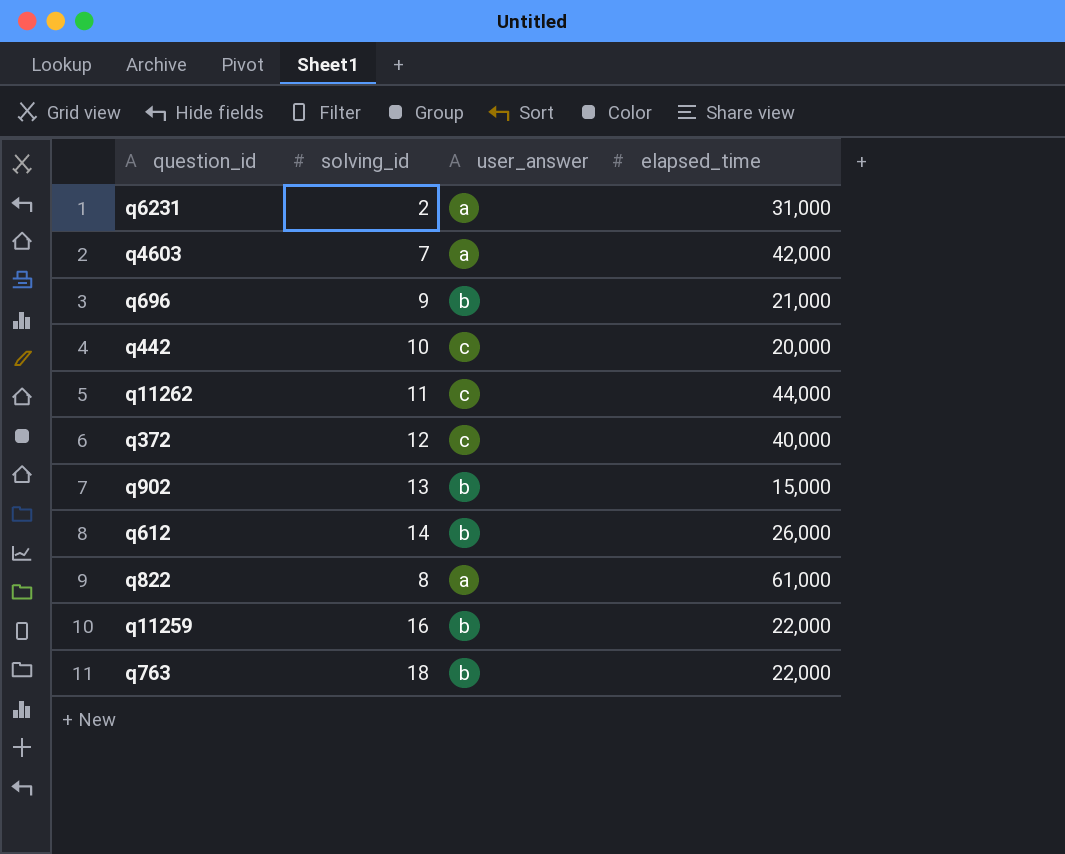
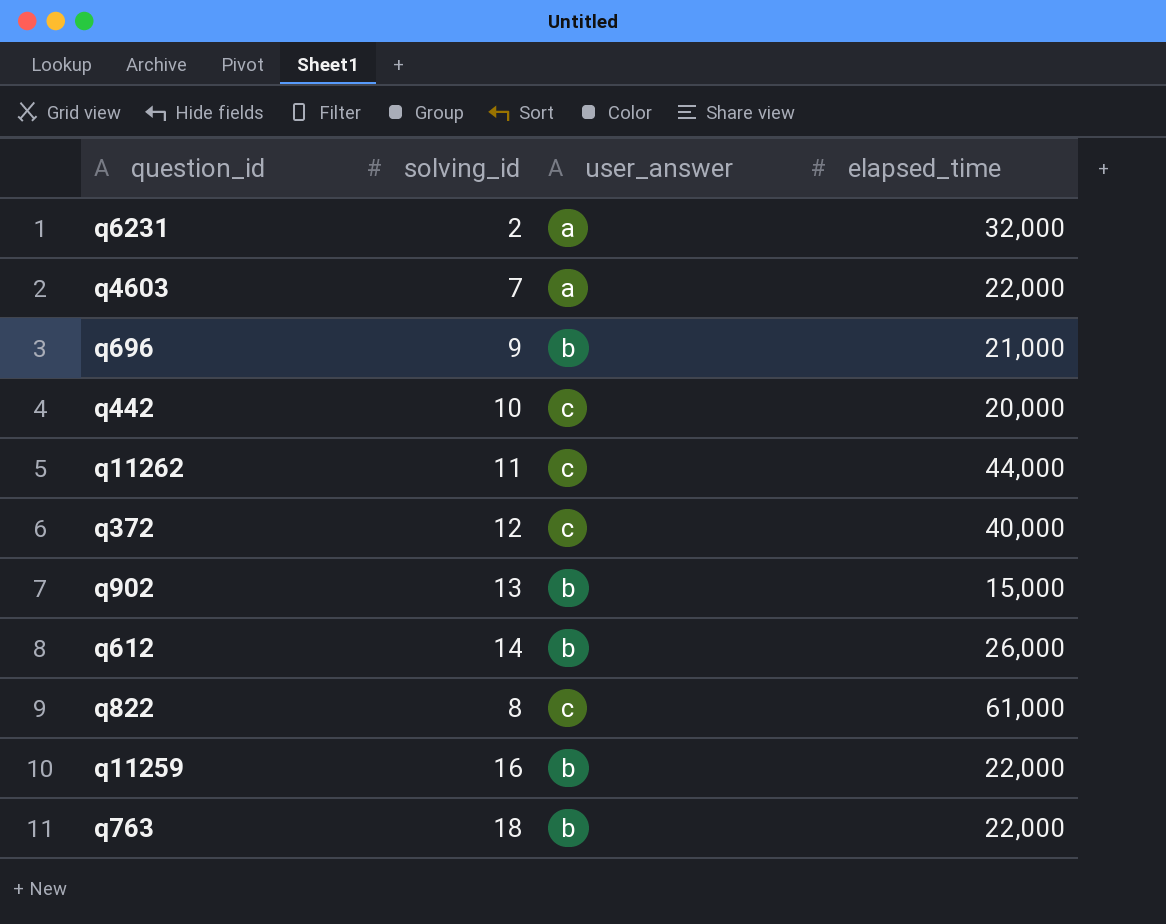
q6231 | elapsed_time: 31,000 -> 32,000
q4603 | elapsed_time: 42,000 -> 22,000
q822 | user_answer: a -> c

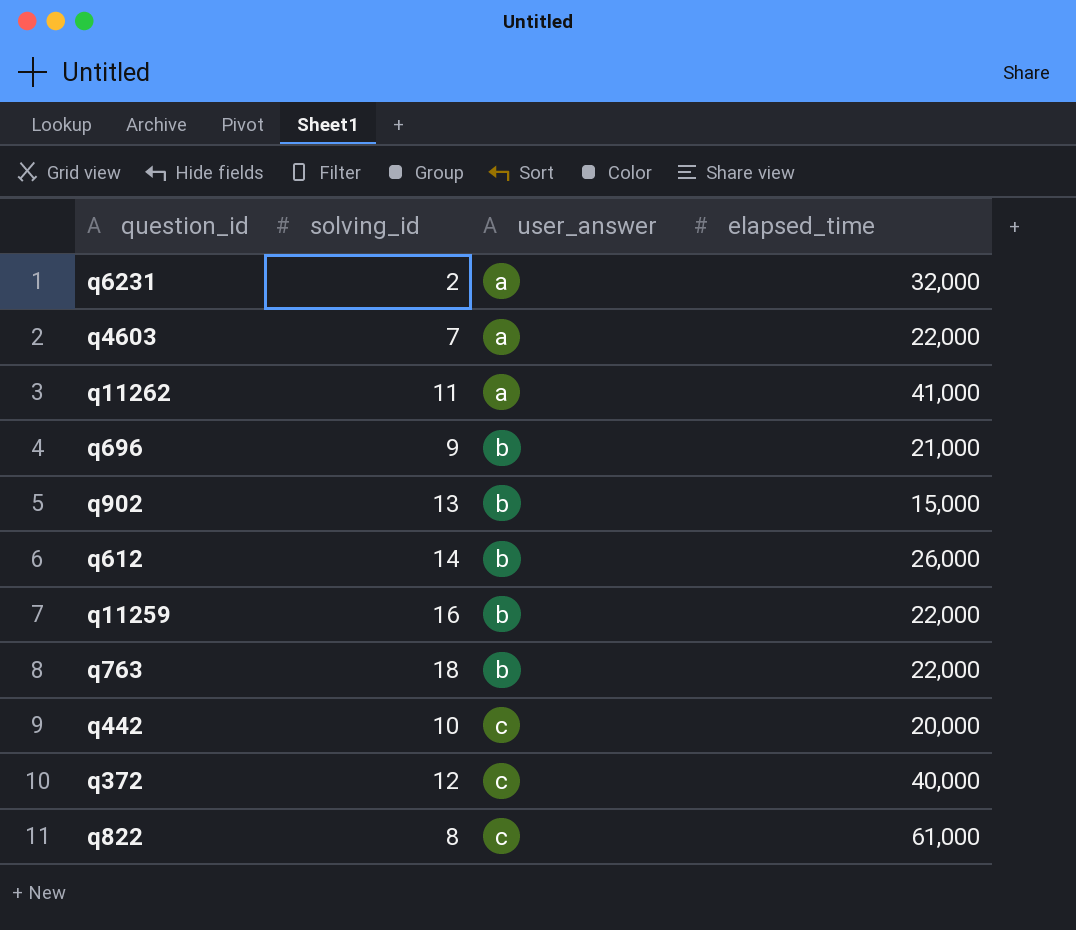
row order: none -> user_answer ascending
q11262 | user_answer: c -> a
q11262 | elapsed_time: 44,000 -> 41,000

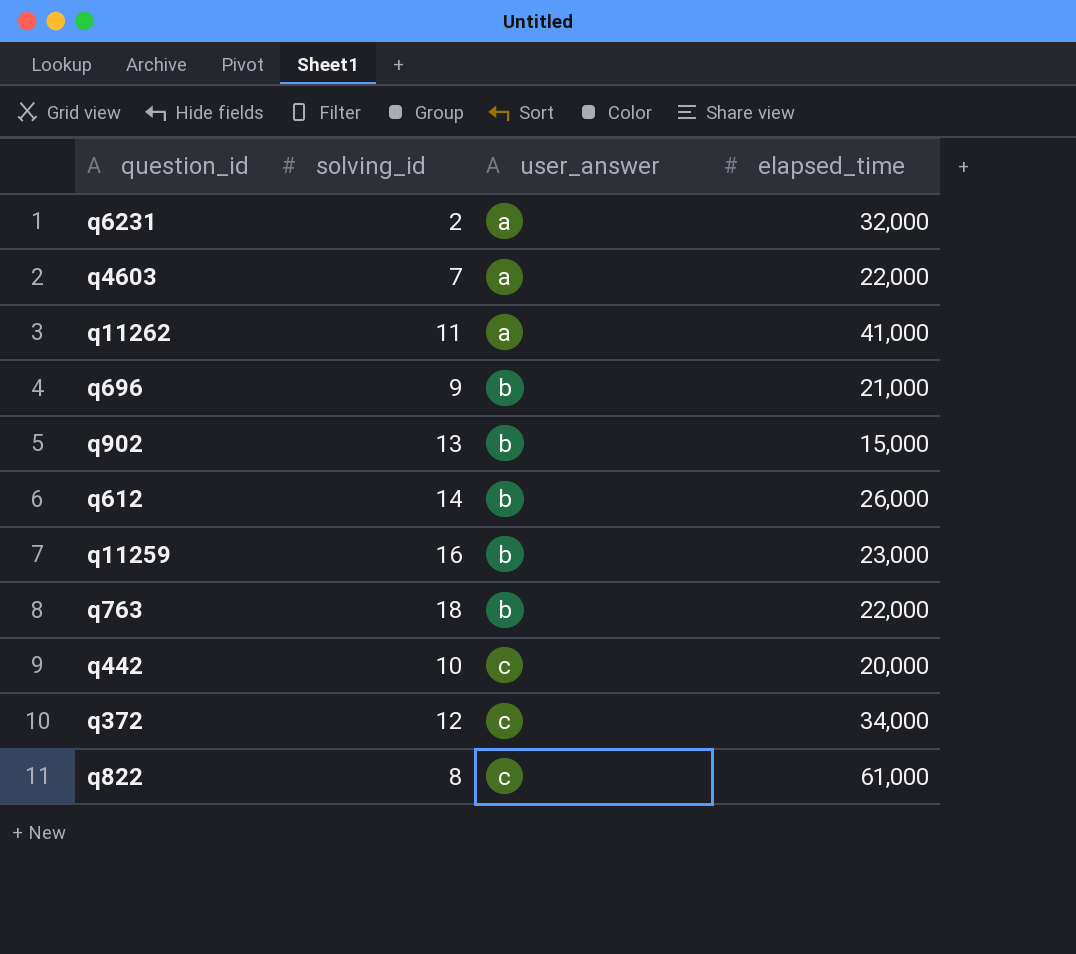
q11259 | elapsed_time: 22,000 -> 23,000
q372 | elapsed_time: 40,000 -> 34,000

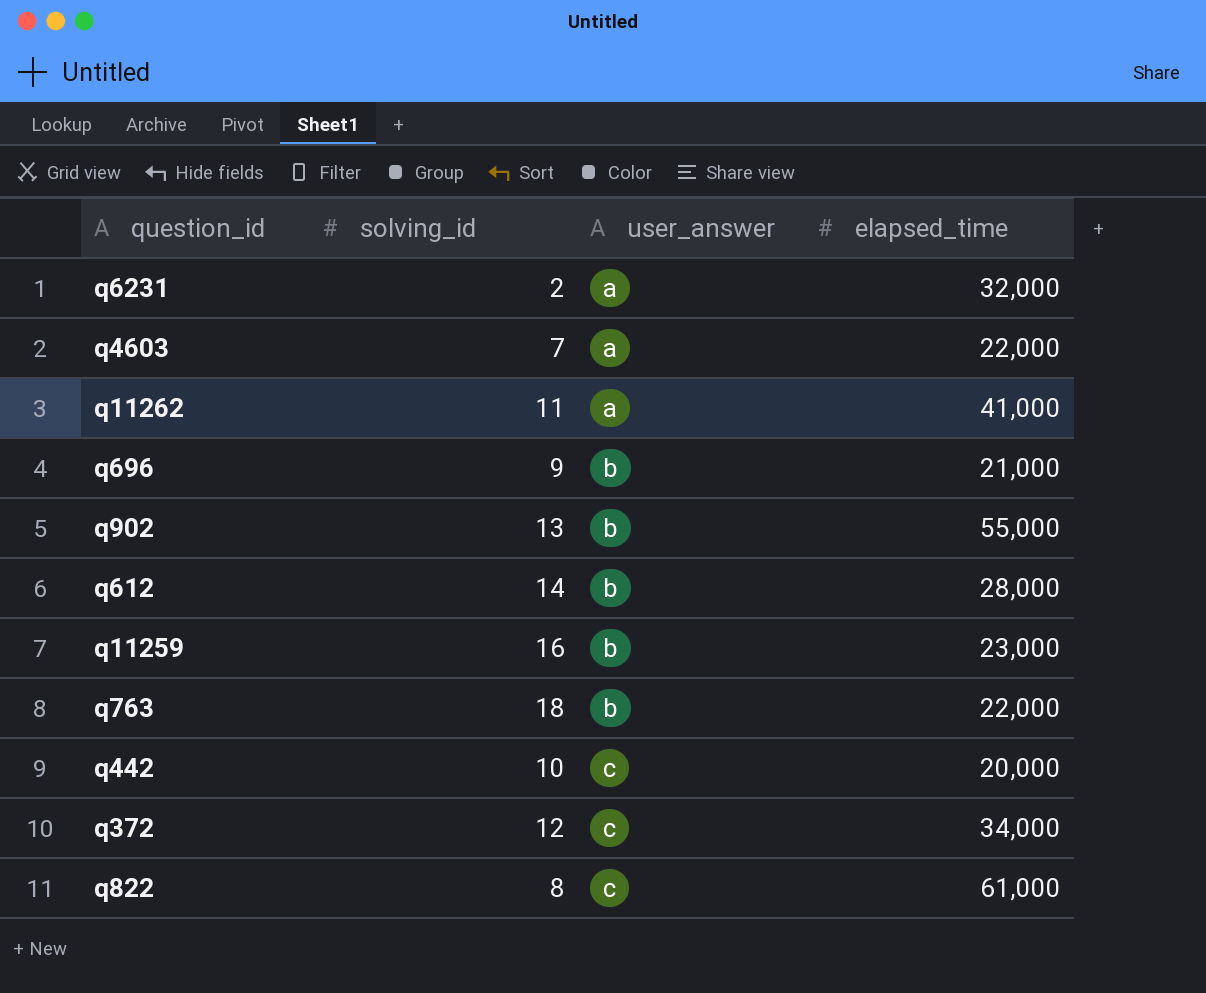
q902 | elapsed_time: 15,000 -> 55,000
q612 | elapsed_time: 26,000 -> 28,000

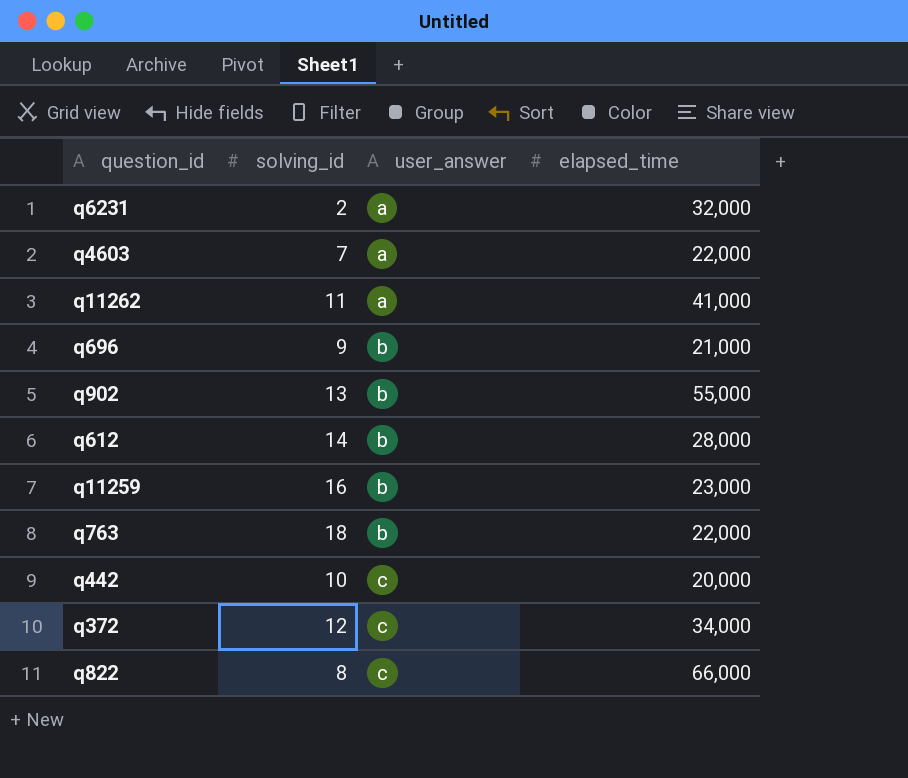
q822 | elapsed_time: 61,000 -> 66,000

